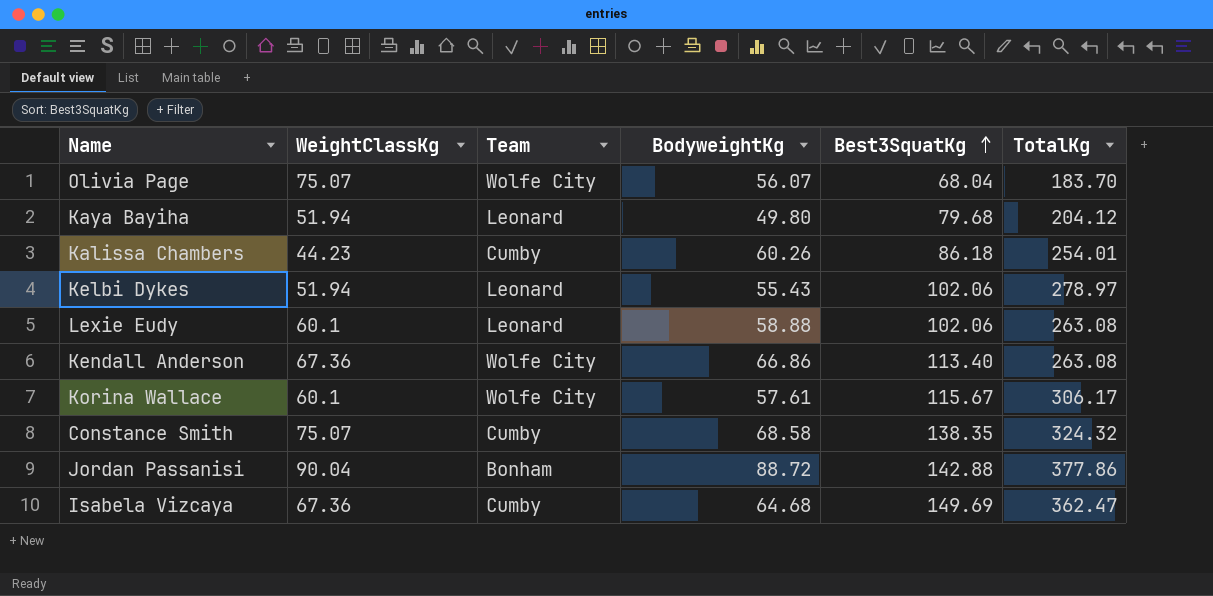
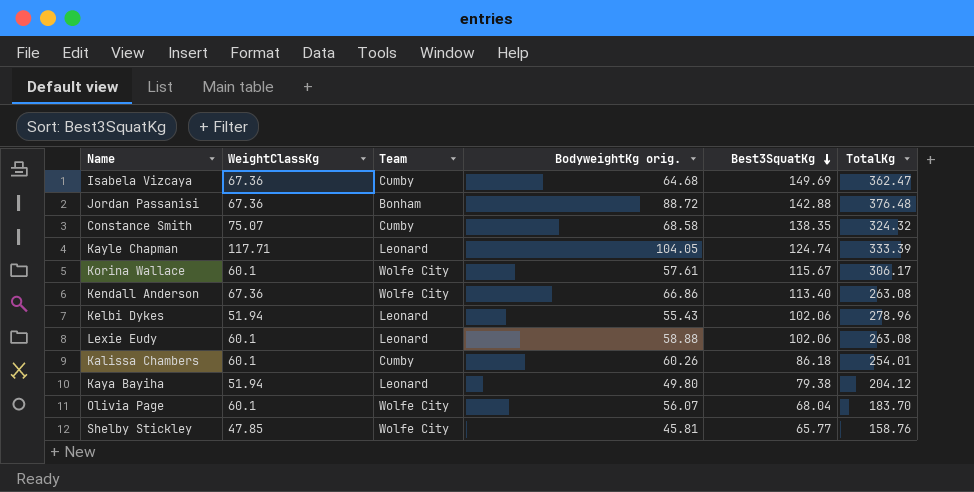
row order: Best3SquatKg ascending -> Best3SquatKg descending
column name: BodyweightKg -> BodyweightKg orig.
Jordan Passanisi | WeightClassKg: 90.04 -> 67.36
Jordan Passanisi | TotalKg: 377.86 -> 376.48
row Kayle Chapman: none -> 117.71 | Leonard | 104.05 | 124.74 | 333.39
Kelbi Dykes | TotalKg: 278.97 -> 278.96
Kalissa Chambers | WeightClassKg: 44.23 -> 60.1
Kaya Bayiha | Best3SquatKg: 79.68 -> 79.38
Olivia Page | WeightClassKg: 75.07 -> 60.1
row Shelby Stickley: none -> 47.85 | Wolfe City | 45.81 | 65.77 | 158.76

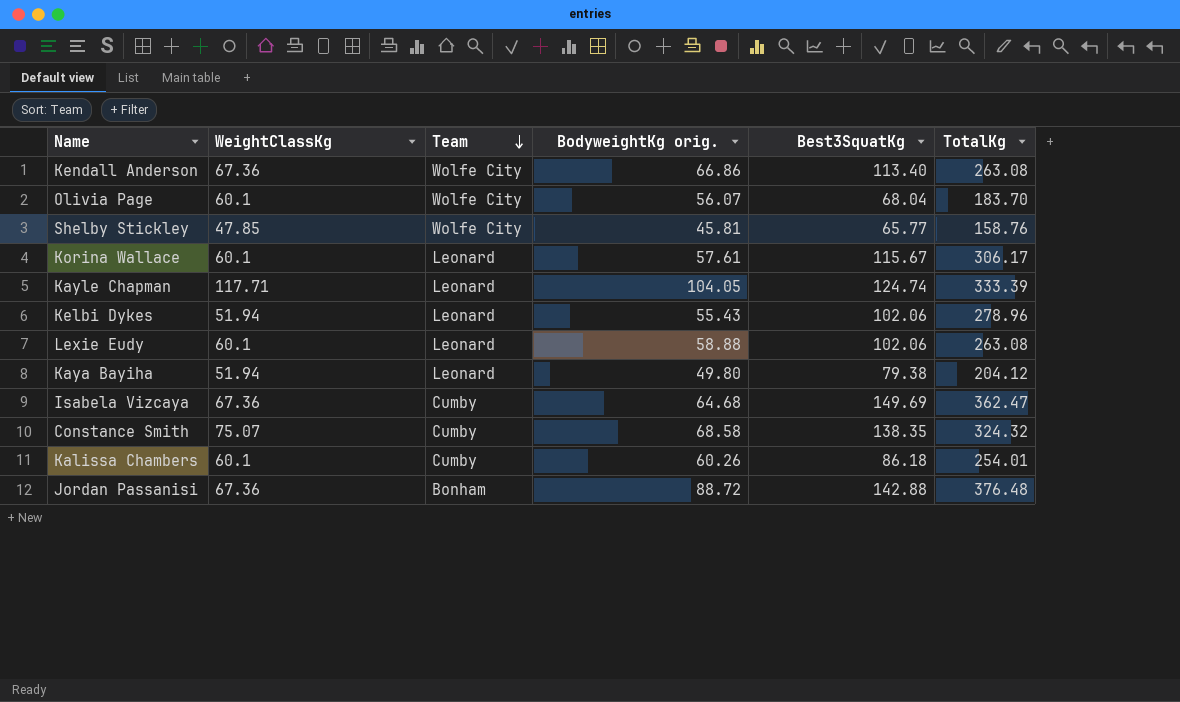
row order: Best3SquatKg descending -> Team descending
Korina Wallace | Team: Wolfe City -> Leonard

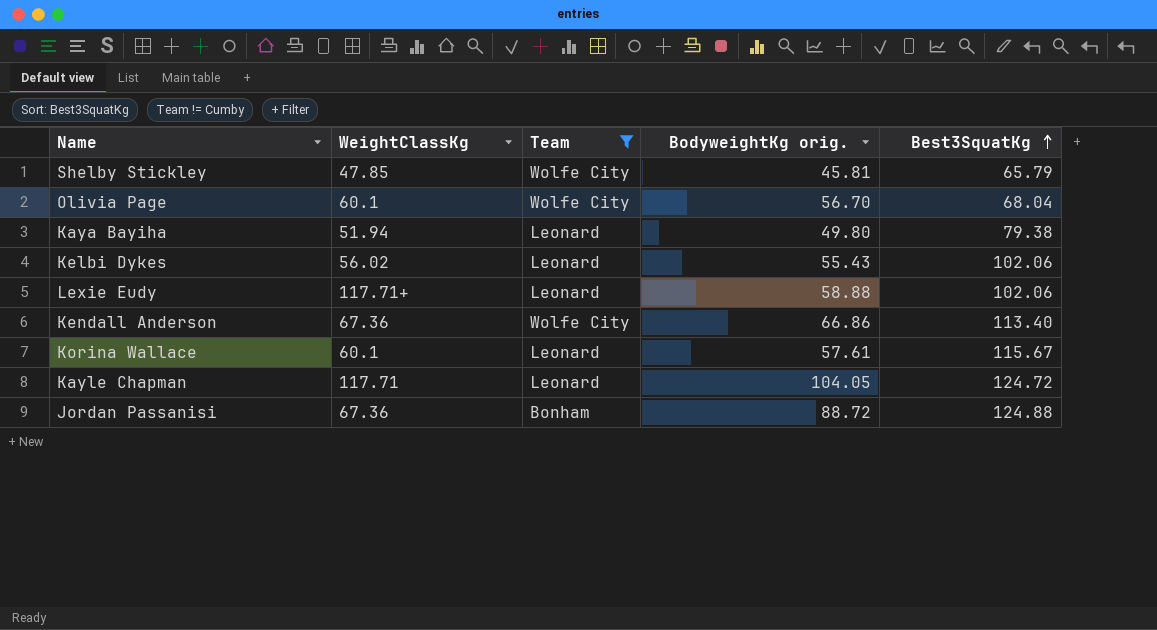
filter: none -> Team != Cumby
row order: Team descending -> Best3SquatKg ascending
column TotalKg | position: 6 -> none
Shelby Stickley | Best3SquatKg: 65.77 -> 65.79
Olivia Page | BodyweightKg orig.: 56.07 -> 56.70
Kelbi Dykes | WeightClassKg: 51.94 -> 56.02
Lexie Eudy | WeightClassKg: 60.1 -> 117.71+
Kayle Chapman | Best3SquatKg: 124.74 -> 124.72
Jordan Passanisi | Best3SquatKg: 142.88 -> 124.88

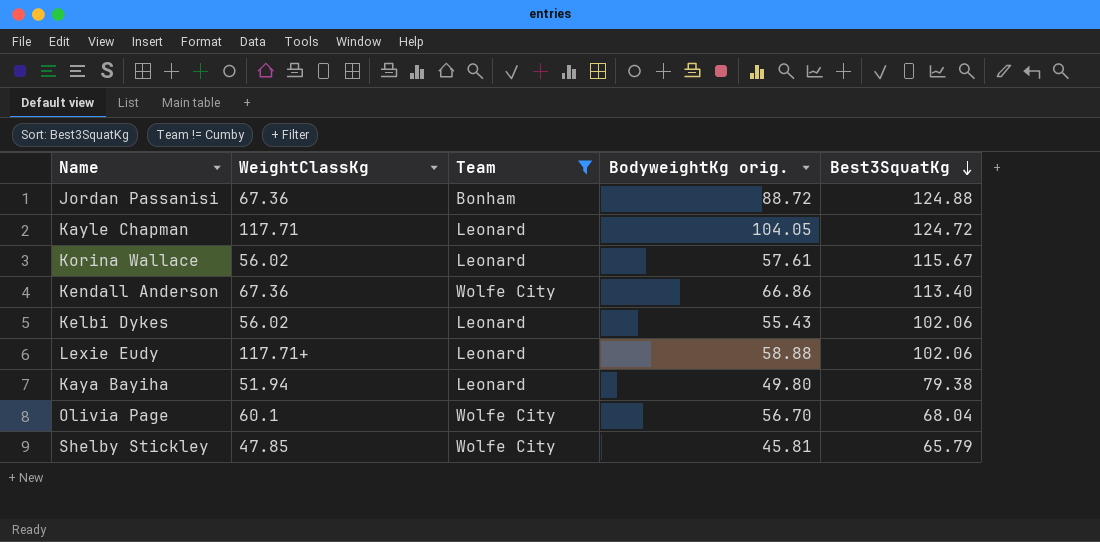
row order: Best3SquatKg ascending -> Best3SquatKg descending
Korina Wallace | WeightClassKg: 60.1 -> 56.02

